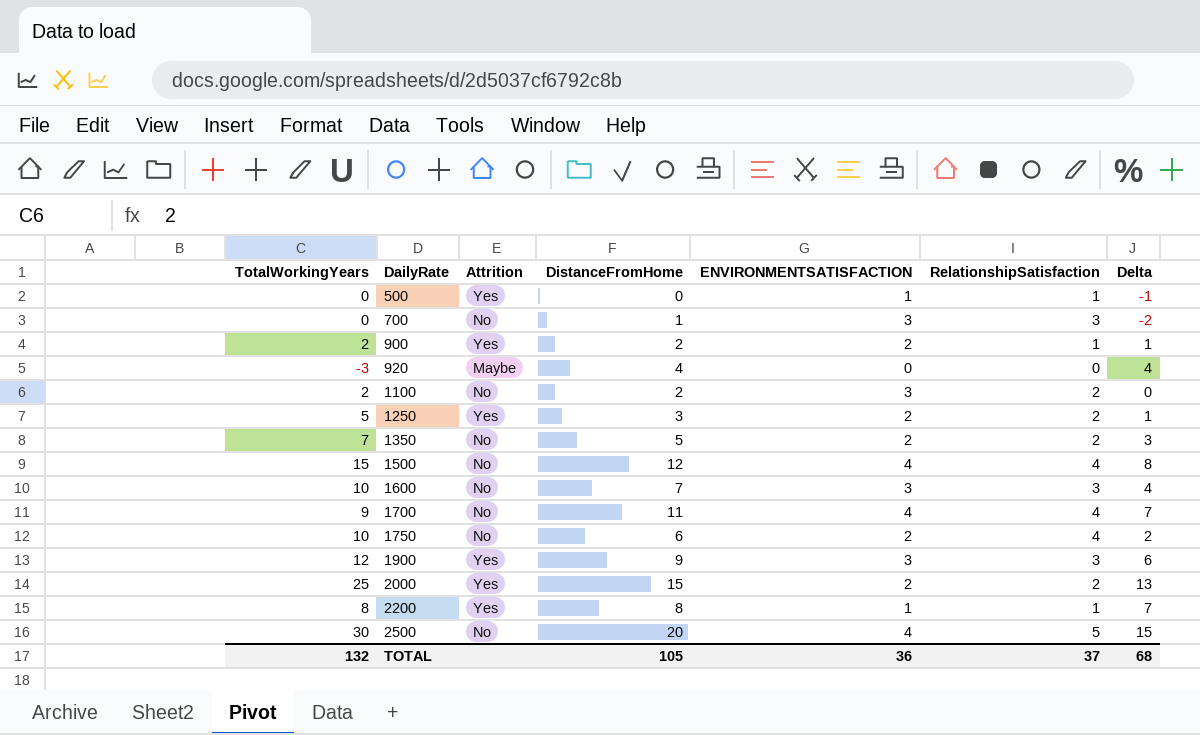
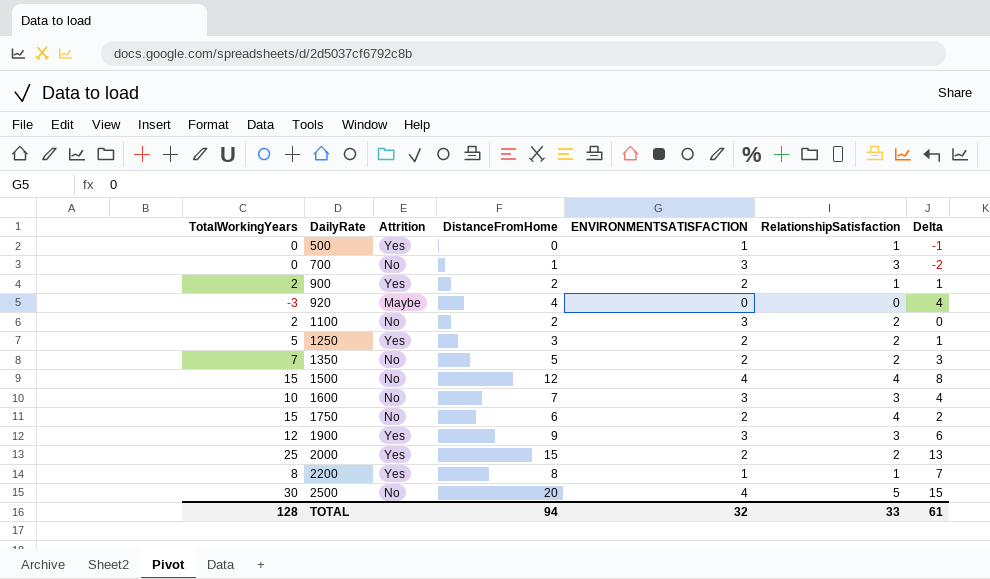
row 1700: 9 | No | 11 | 4 | 4 | 7 -> none
1750 | TotalWorkingYears: 10 -> 15
TOTAL | TotalWorkingYears: 132 -> 128
TOTAL | DistanceFromHome: 105 -> 94
TOTAL | ENVIRONMENTSATISFACTION: 36 -> 32
TOTAL | RelationshipSatisfaction: 37 -> 33
TOTAL | Delta: 68 -> 61

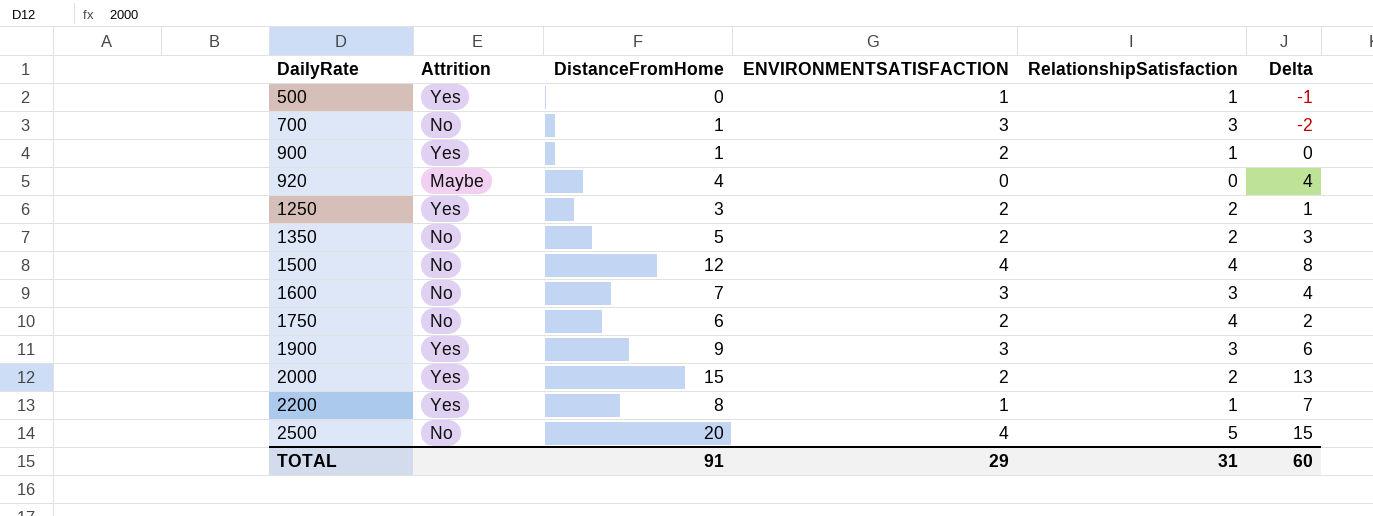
column TotalWorkingYears | position: 1 -> none
row 1100: 2 | No | 2 | 3 | 2 | 0 -> none
900 | DistanceFromHome: 2 -> 1
900 | Delta: 1 -> 0
TOTAL | DistanceFromHome: 94 -> 91
TOTAL | ENVIRONMENTSATISFACTION: 32 -> 29
TOTAL | RelationshipSatisfaction: 33 -> 31
TOTAL | Delta: 61 -> 60

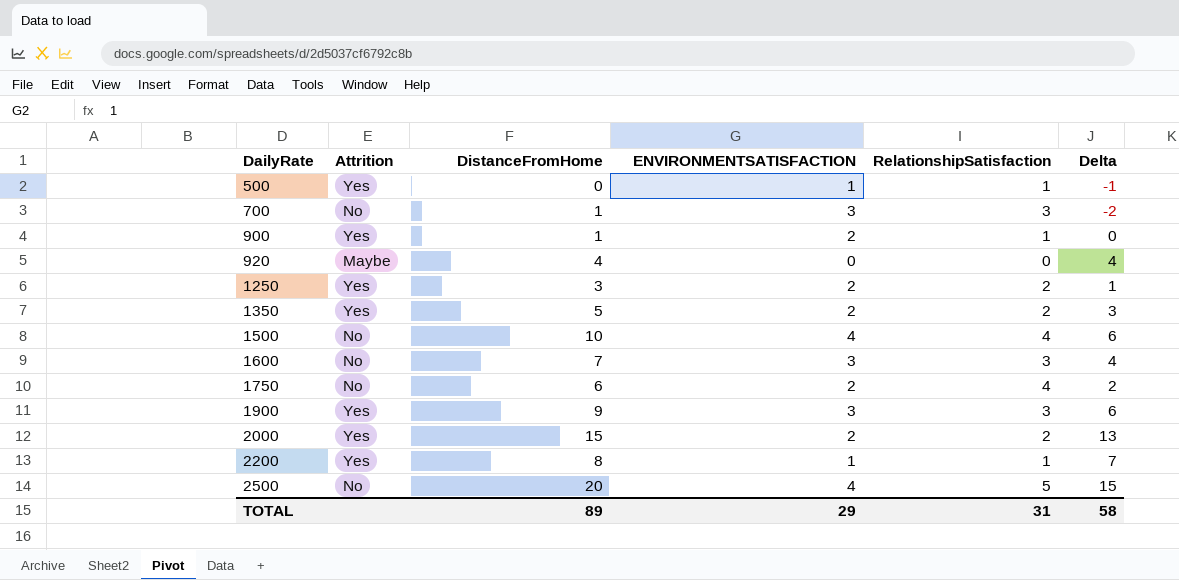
1350 | Attrition: No -> Yes
1500 | DistanceFromHome: 12 -> 10
1500 | Delta: 8 -> 6
TOTAL | DistanceFromHome: 91 -> 89
TOTAL | Delta: 60 -> 58

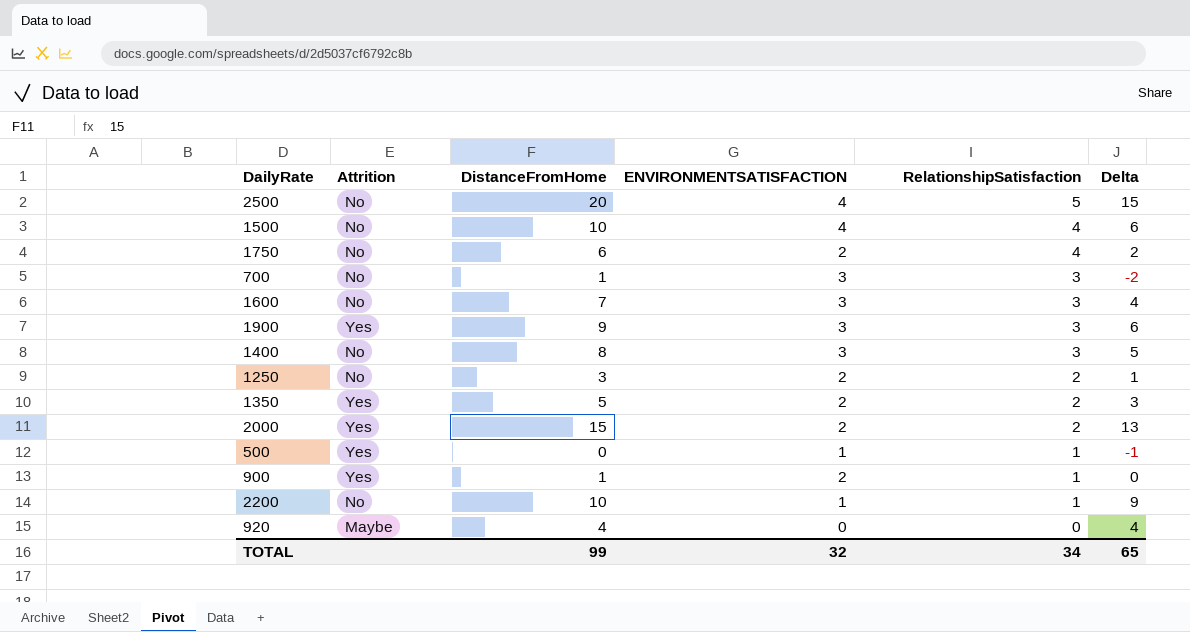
row order: DailyRate ascending -> RelationshipSatisfaction descending
row 1400: none -> No | 8 | 3 | 3 | 5
1250 | Attrition: Yes -> No
2200 | Attrition: Yes -> No
2200 | DistanceFromHome: 8 -> 10
2200 | Delta: 7 -> 9
TOTAL | DistanceFromHome: 89 -> 99
TOTAL | ENVIRONMENTSATISFACTION: 29 -> 32
TOTAL | RelationshipSatisfaction: 31 -> 34
TOTAL | Delta: 58 -> 65

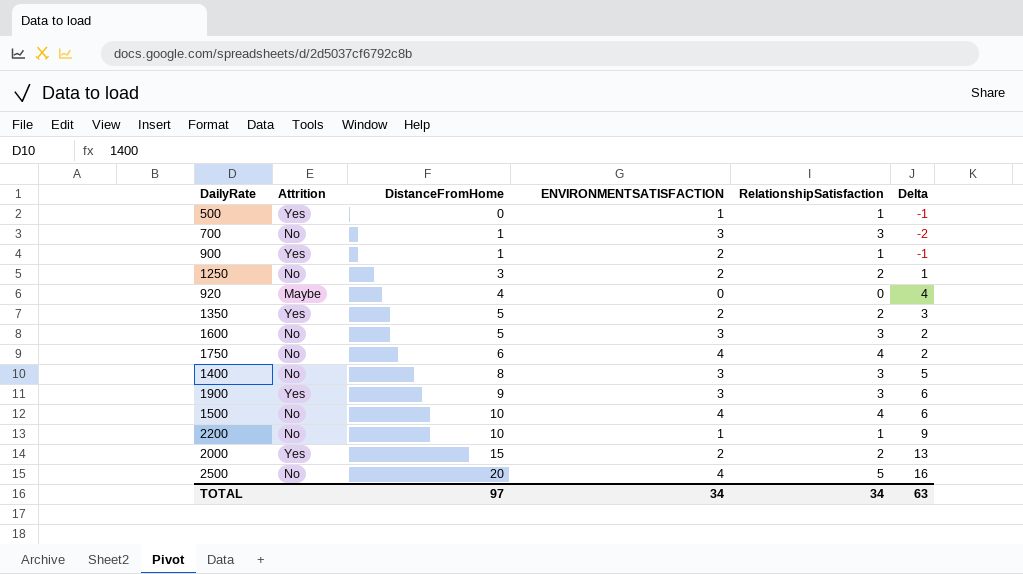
row order: RelationshipSatisfaction descending -> DistanceFromHome ascending
column Delta | formula: [DistanceFromHome] - [RelationshipSatisfaction] -> [DistanceFromHome] - [ENVIRONMENTSATISFACTION]
1600 | DistanceFromHome: 7 -> 5
1750 | ENVIRONMENTSATISFACTION: 2 -> 4
TOTAL | DistanceFromHome: 99 -> 97
TOTAL | ENVIRONMENTSATISFACTION: 32 -> 34
TOTAL | Delta: 65 -> 63

